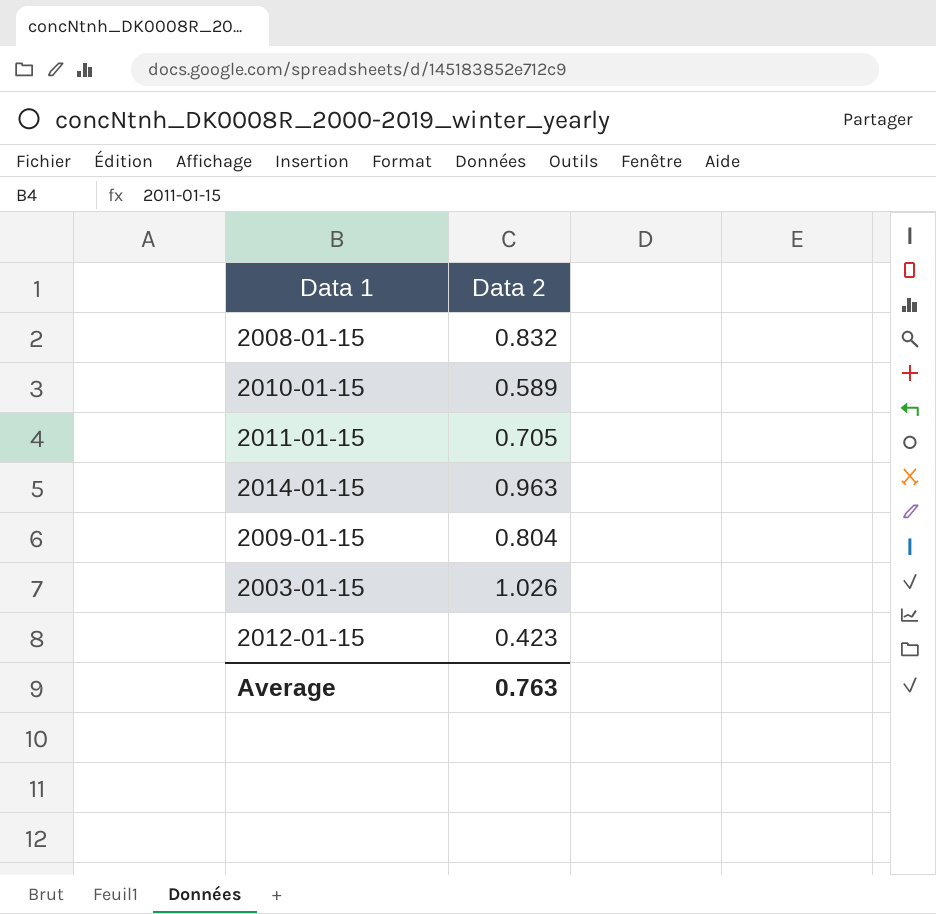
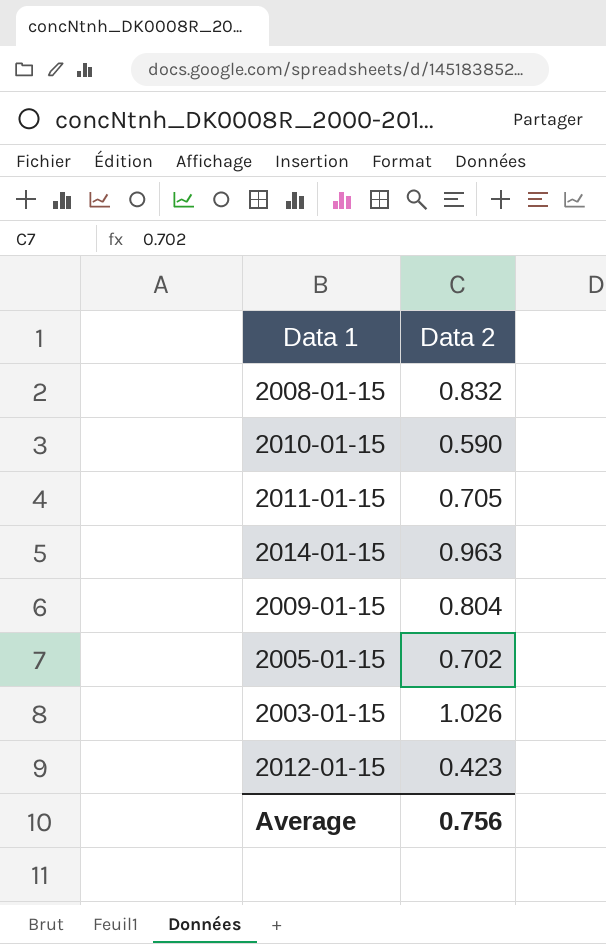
2010-01-15 | Data 2: 0.589 -> 0.590
row 2005-01-15: none -> 0.702
Average | Data 2: 0.763 -> 0.756

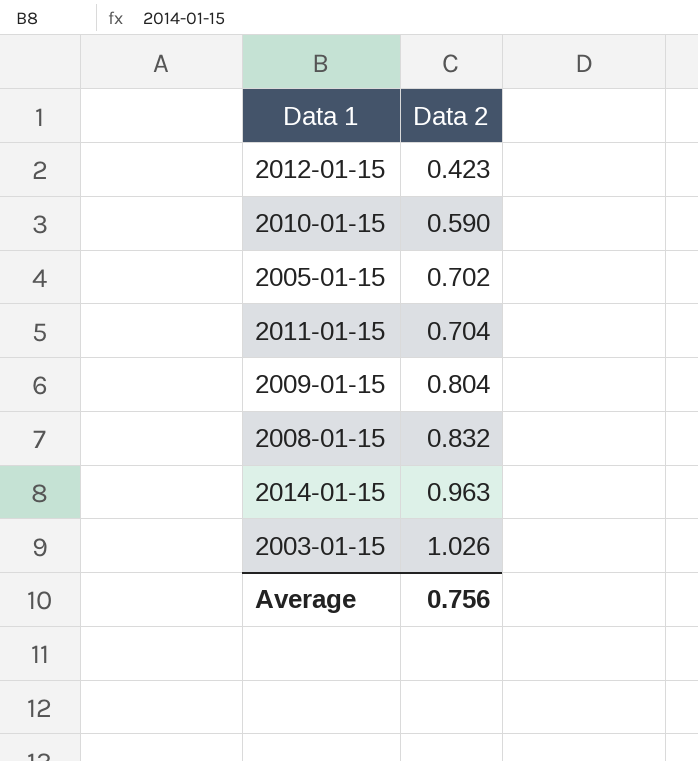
row order: none -> Data 2 ascending
2011-01-15 | Data 2: 0.705 -> 0.704

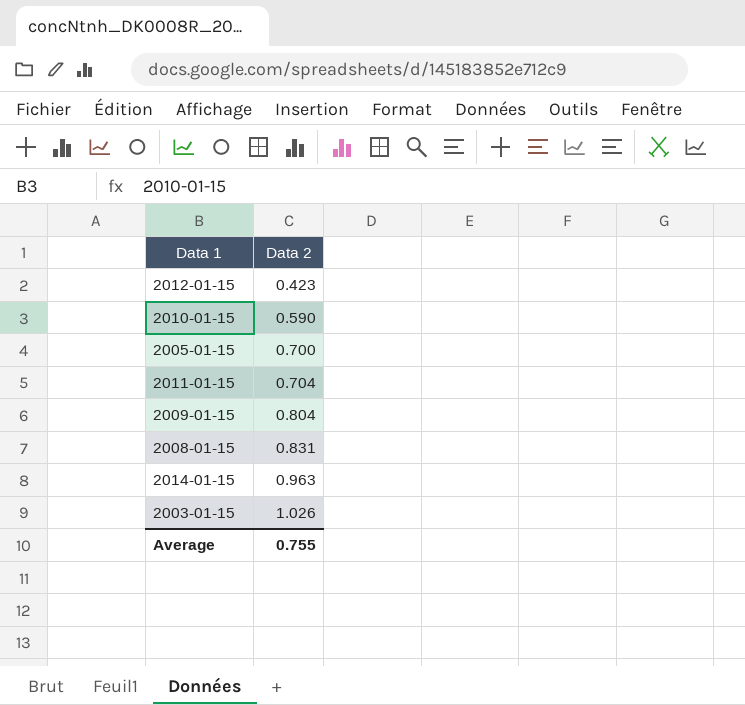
2005-01-15 | Data 2: 0.702 -> 0.700
2008-01-15 | Data 2: 0.832 -> 0.831
Average | Data 2: 0.756 -> 0.755

